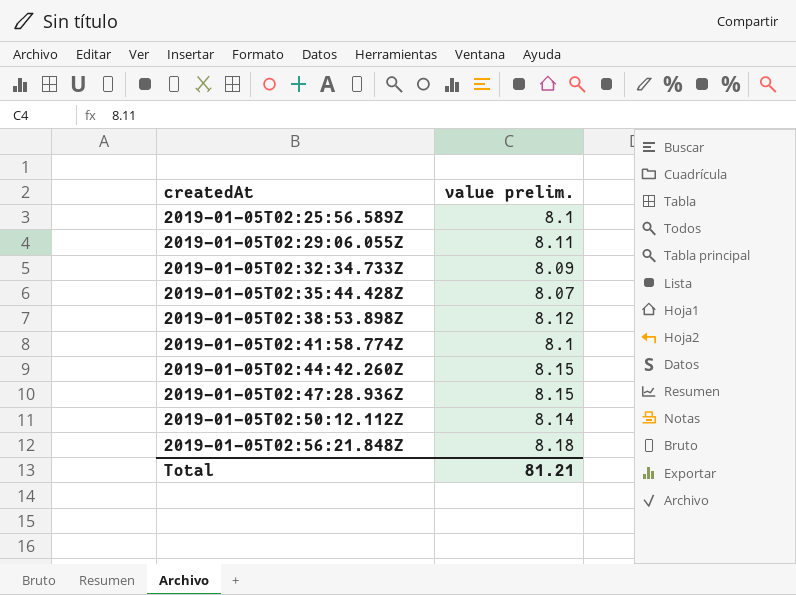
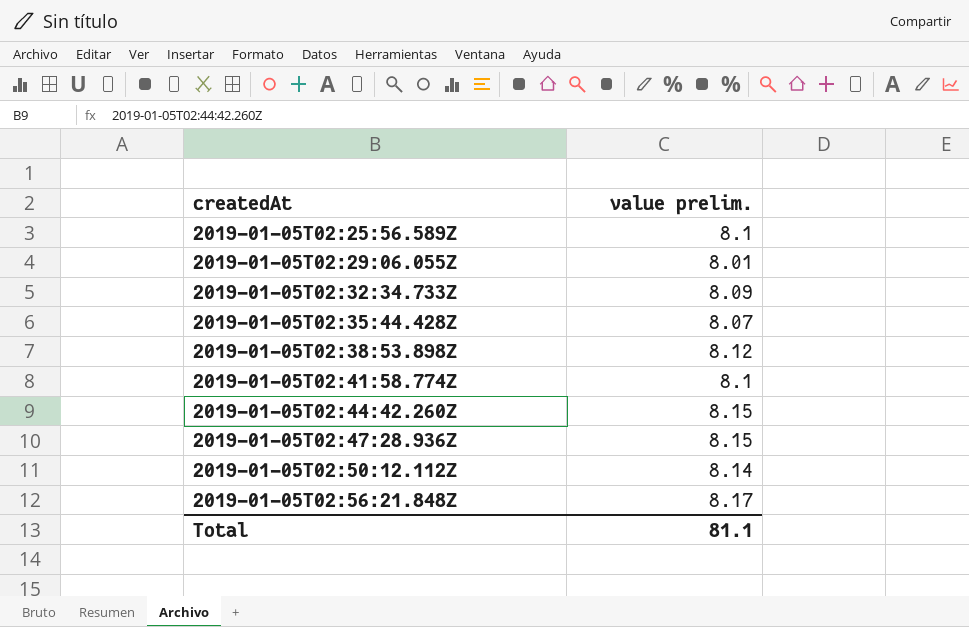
2019-01-05T02:29:06.055Z | value prelim.: 8.11 -> 8.01
2019-01-05T02:56:21.848Z | value prelim.: 8.18 -> 8.17
Total | value prelim.: 81.21 -> 81.1

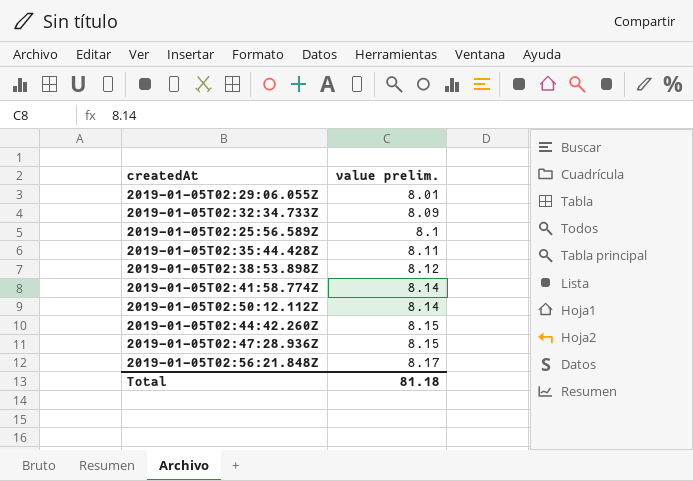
row order: createdAt ascending -> value prelim. ascending
2019-01-05T02:35:44.428Z | value prelim.: 8.07 -> 8.11
2019-01-05T02:41:58.774Z | value prelim.: 8.1 -> 8.14
Total | value prelim.: 81.1 -> 81.18

